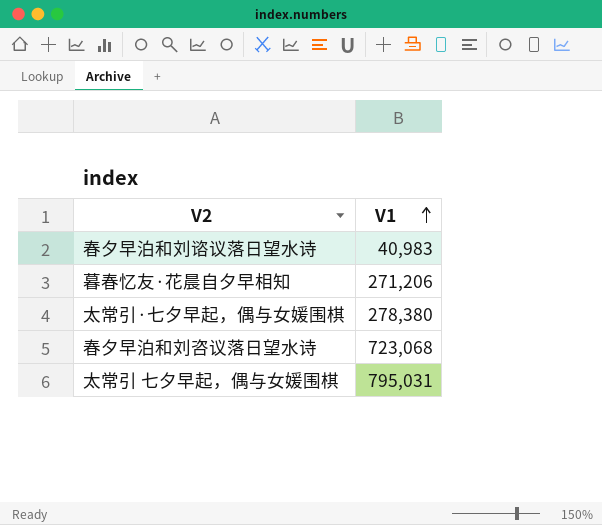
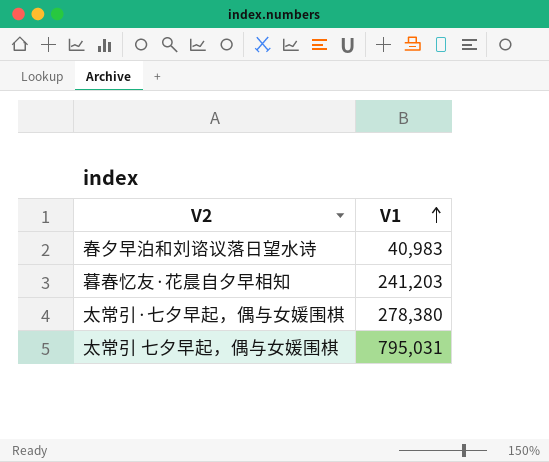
row 春夕早泊和刘咨议落日望水诗: 723,068 -> none
暮春忆友·花晨自夕早相知 | V1: 271,206 -> 241,203

